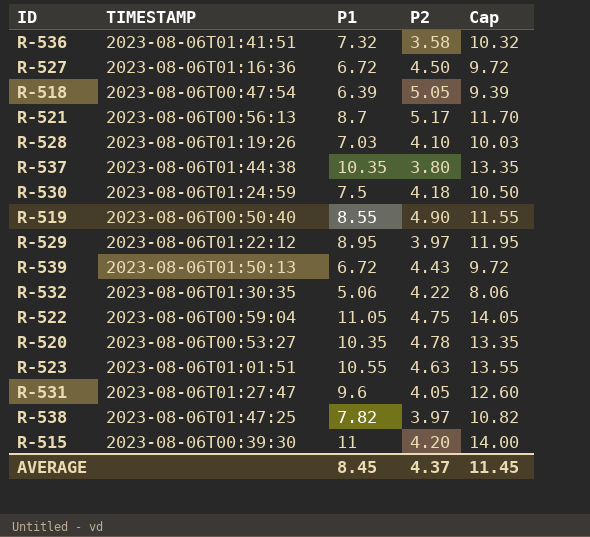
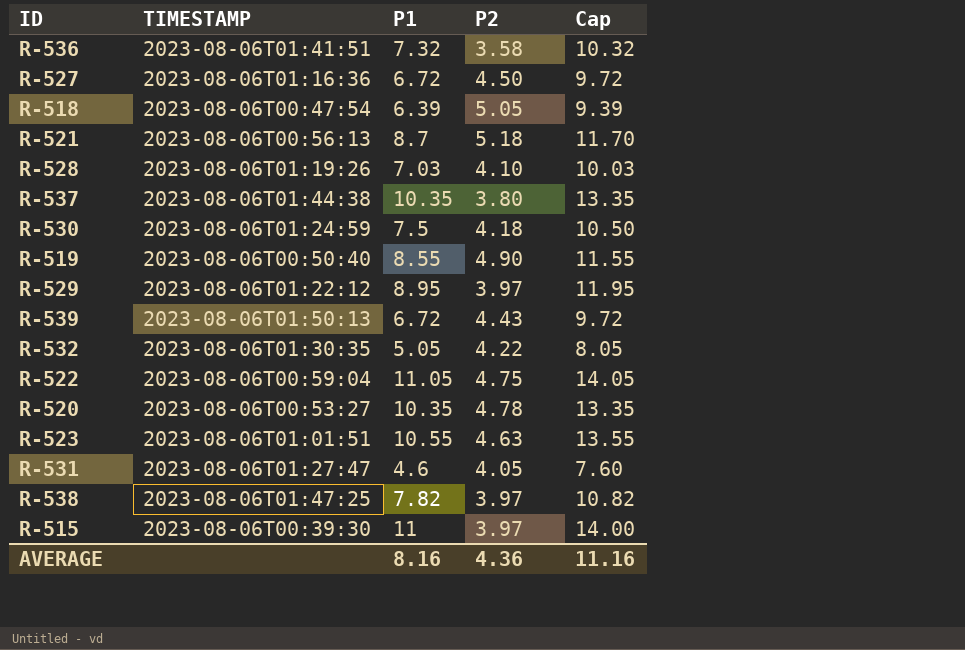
R-521 | P2: 5.17 -> 5.18
R-532 | P1: 5.06 -> 5.05
R-532 | Cap: 8.06 -> 8.05
R-531 | P1: 9.6 -> 4.6
R-531 | Cap: 12.60 -> 7.60
R-515 | P2: 4.20 -> 3.97
AVERAGE | P1: 8.45 -> 8.16
AVERAGE | P2: 4.37 -> 4.36
AVERAGE | Cap: 11.45 -> 11.16

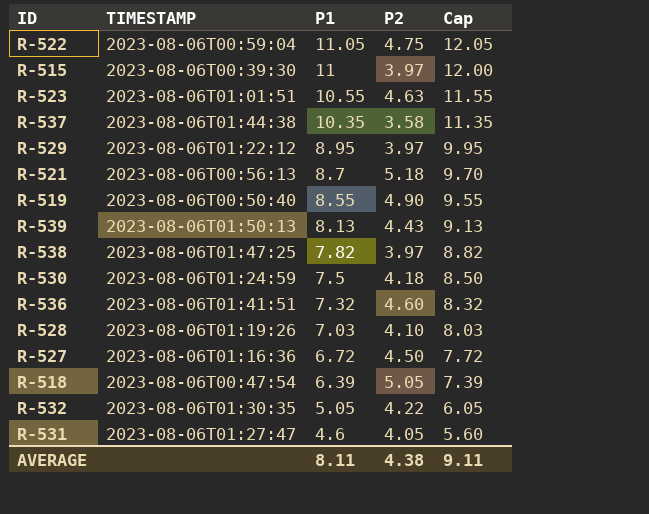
row order: none -> P1 descending
column Cap | formula: [P1] + 3 -> [P1] + 1
row R-520: 2023-08-06T00:53:27 | 10.35 | 4.78 | 13.35 -> none
R-537 | P2: 3.80 -> 3.58
R-539 | P1: 6.72 -> 8.13
R-536 | P2: 3.58 -> 4.60
AVERAGE | P1: 8.16 -> 8.11
AVERAGE | P2: 4.36 -> 4.38
AVERAGE | Cap: 11.16 -> 9.11

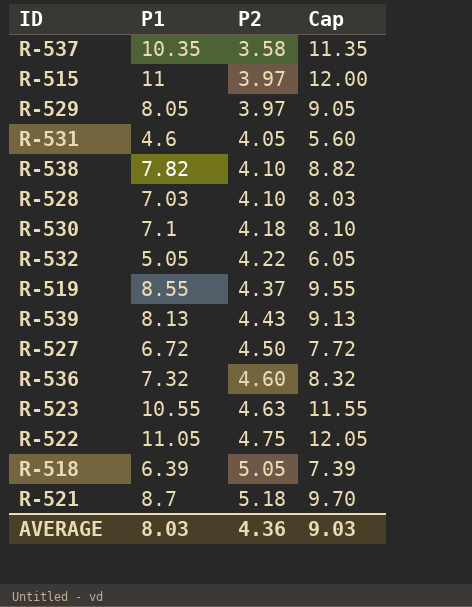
row order: P1 descending -> P2 ascending
column TIMESTAMP | position: 2 -> none
R-529 | P1: 8.95 -> 8.05
R-529 | Cap: 9.95 -> 9.05
R-538 | P2: 3.97 -> 4.10
R-530 | P1: 7.5 -> 7.1
R-530 | Cap: 8.50 -> 8.10
R-519 | P2: 4.90 -> 4.37
AVERAGE | P1: 8.11 -> 8.03
AVERAGE | P2: 4.38 -> 4.36
AVERAGE | Cap: 9.11 -> 9.03

